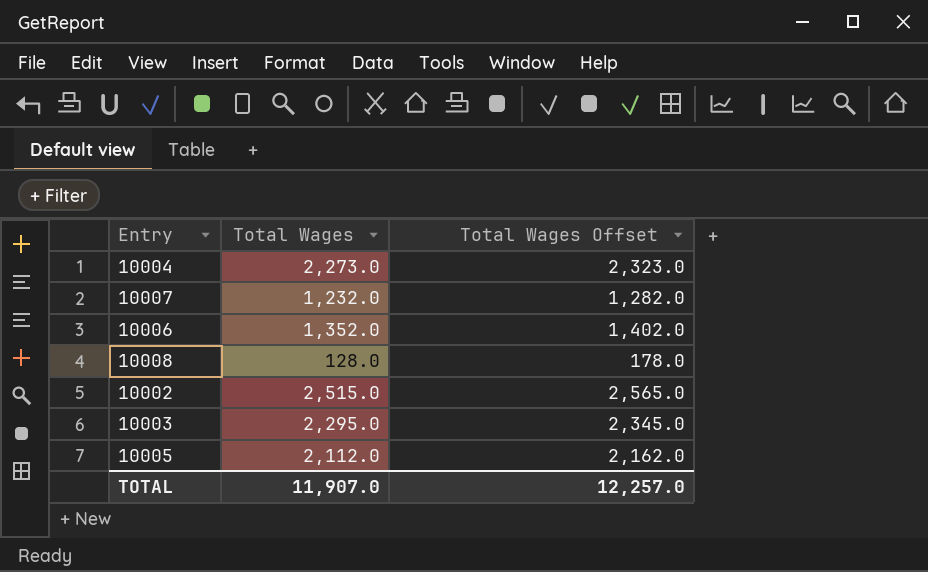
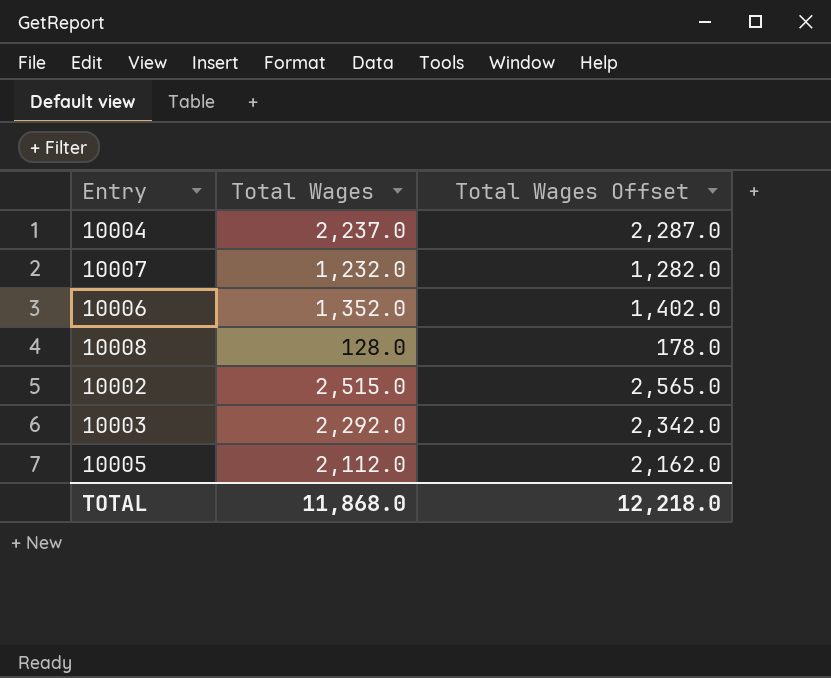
10004 | Total Wages: 2,273.0 -> 2,237.0
10004 | Total Wages Offset: 2,323.0 -> 2,287.0
10003 | Total Wages: 2,295.0 -> 2,292.0
10003 | Total Wages Offset: 2,345.0 -> 2,342.0
TOTAL | Total Wages: 11,907.0 -> 11,868.0
TOTAL | Total Wages Offset: 12,257.0 -> 12,218.0

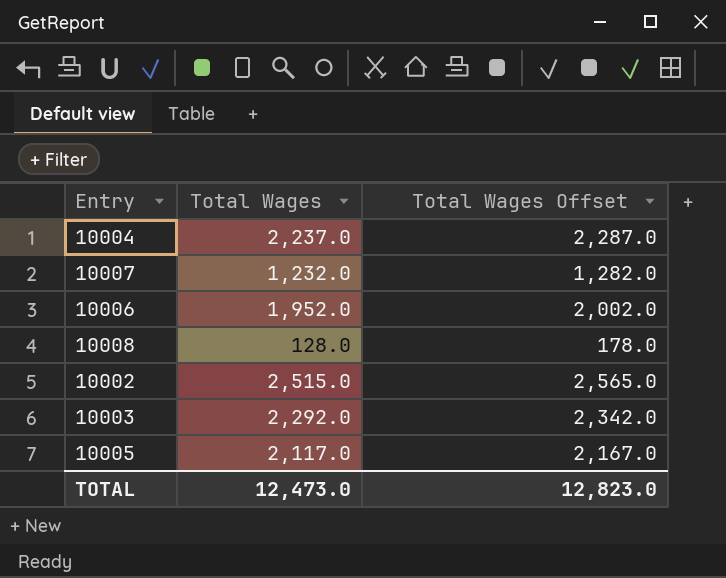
10006 | Total Wages: 1,352.0 -> 1,952.0
10006 | Total Wages Offset: 1,402.0 -> 2,002.0
10005 | Total Wages: 2,112.0 -> 2,117.0
10005 | Total Wages Offset: 2,162.0 -> 2,167.0
TOTAL | Total Wages: 11,868.0 -> 12,473.0
TOTAL | Total Wages Offset: 12,218.0 -> 12,823.0

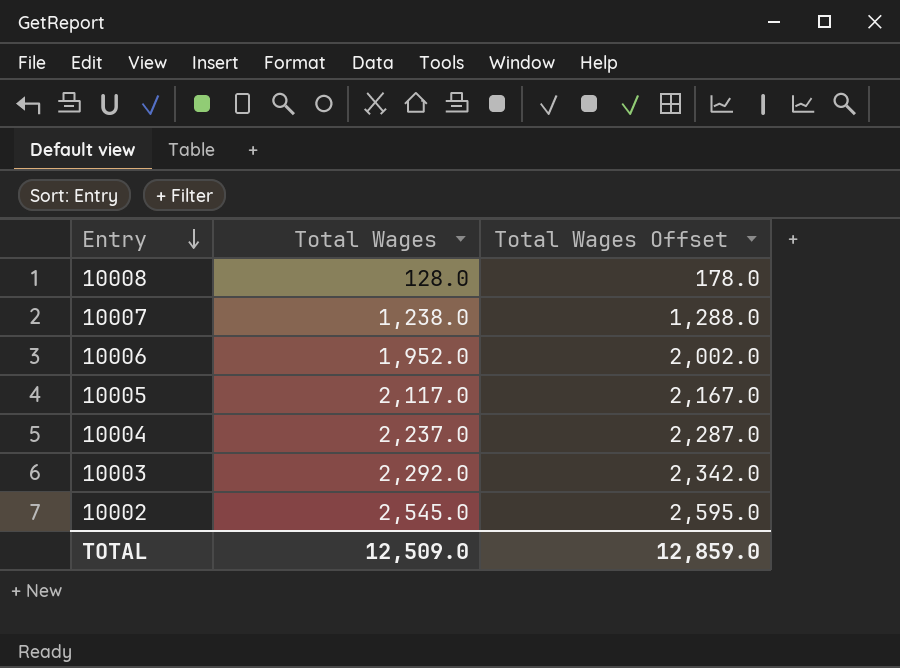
row order: none -> Entry descending
10007 | Total Wages: 1,232.0 -> 1,238.0
10007 | Total Wages Offset: 1,282.0 -> 1,288.0
10002 | Total Wages: 2,515.0 -> 2,545.0
10002 | Total Wages Offset: 2,565.0 -> 2,595.0
TOTAL | Total Wages: 12,473.0 -> 12,509.0
TOTAL | Total Wages Offset: 12,823.0 -> 12,859.0

